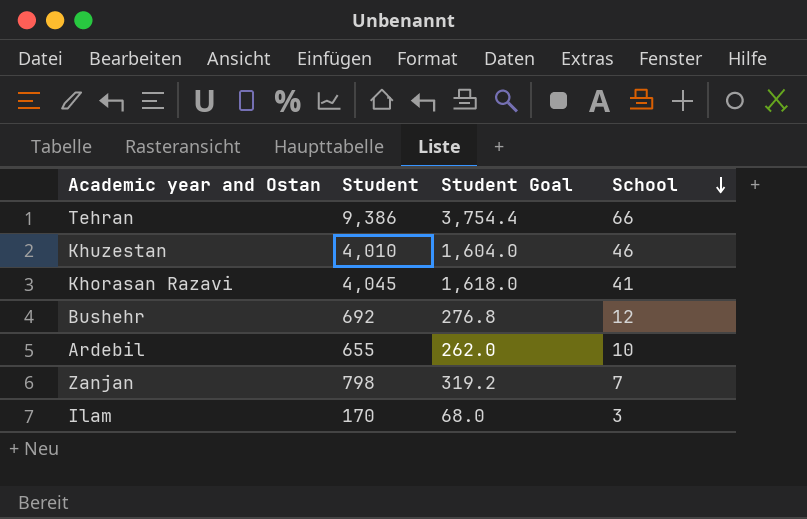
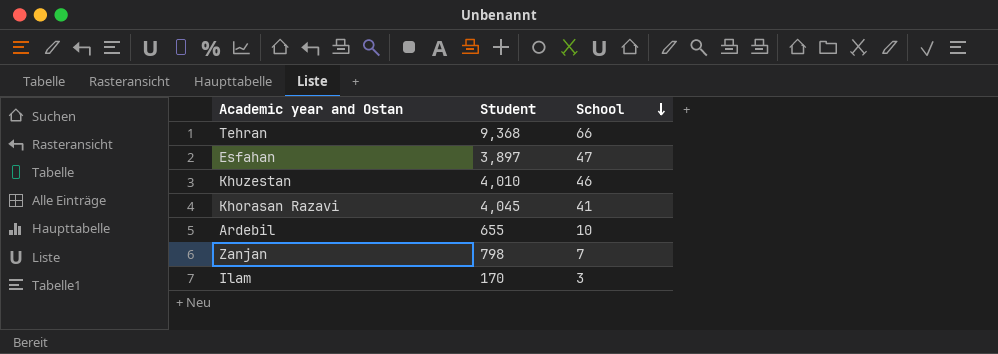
column Student Goal | formula: [Student] * 0.4 -> none
row Bushehr: 692 | 276.8 | 12 -> none
Tehran | Student: 9,386 -> 9,368
row Esfahan: none -> 3,897 | 47

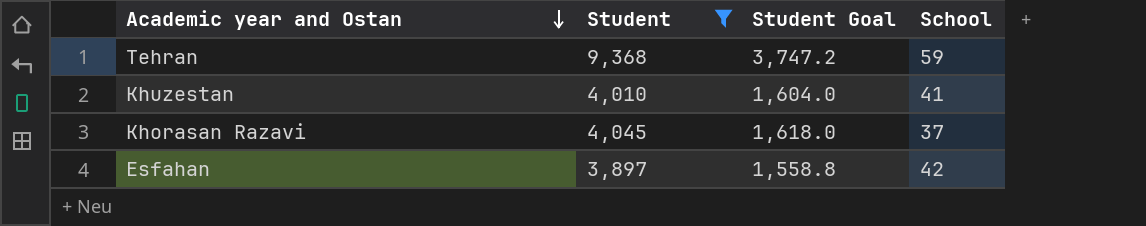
filter: none -> Student >= 3,897
row order: School descending -> Academic year and Ostan descending
column Student Goal | formula: none -> [Student] * 0.4
Tehran | School: 66 -> 59
Khuzestan | School: 46 -> 41
Khorasan Razavi | School: 41 -> 37
Esfahan | School: 47 -> 42

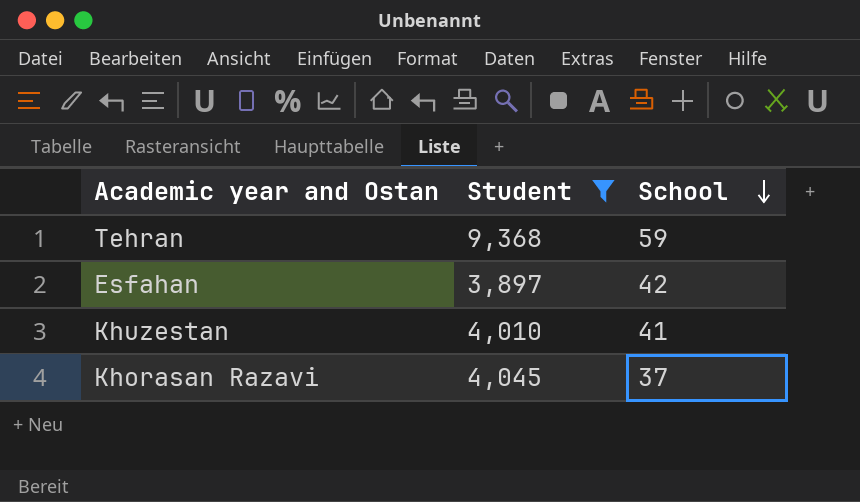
row order: Academic year and Ostan descending -> School descending
column Student Goal | formula: [Student] * 0.4 -> none

